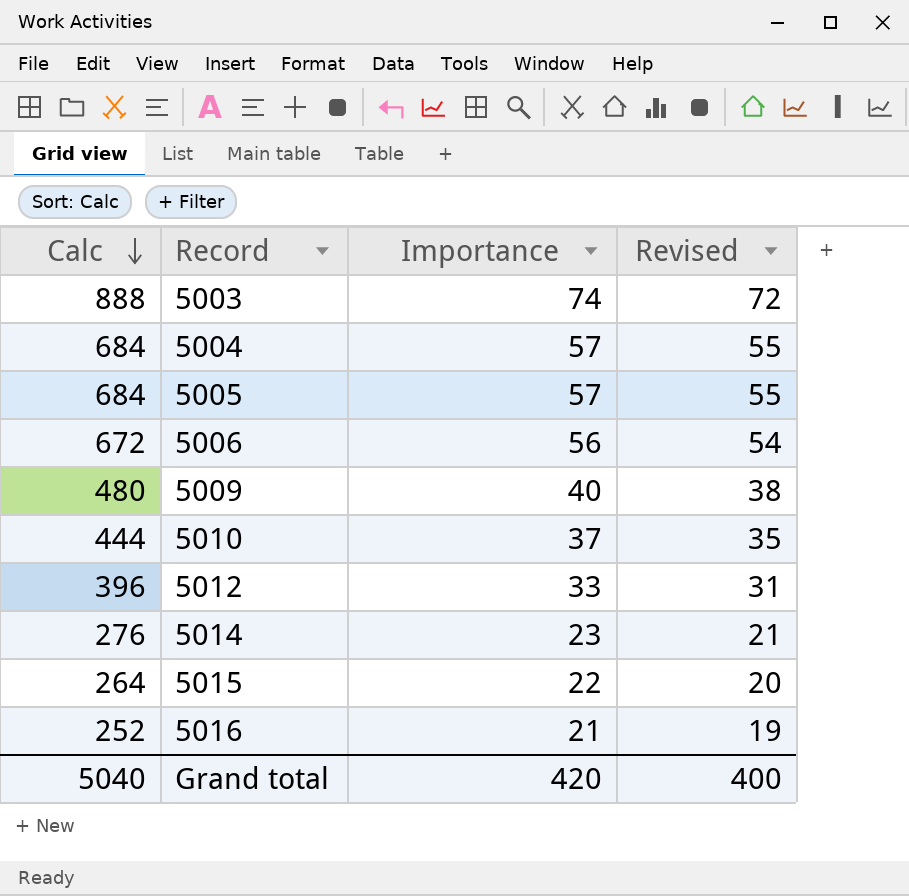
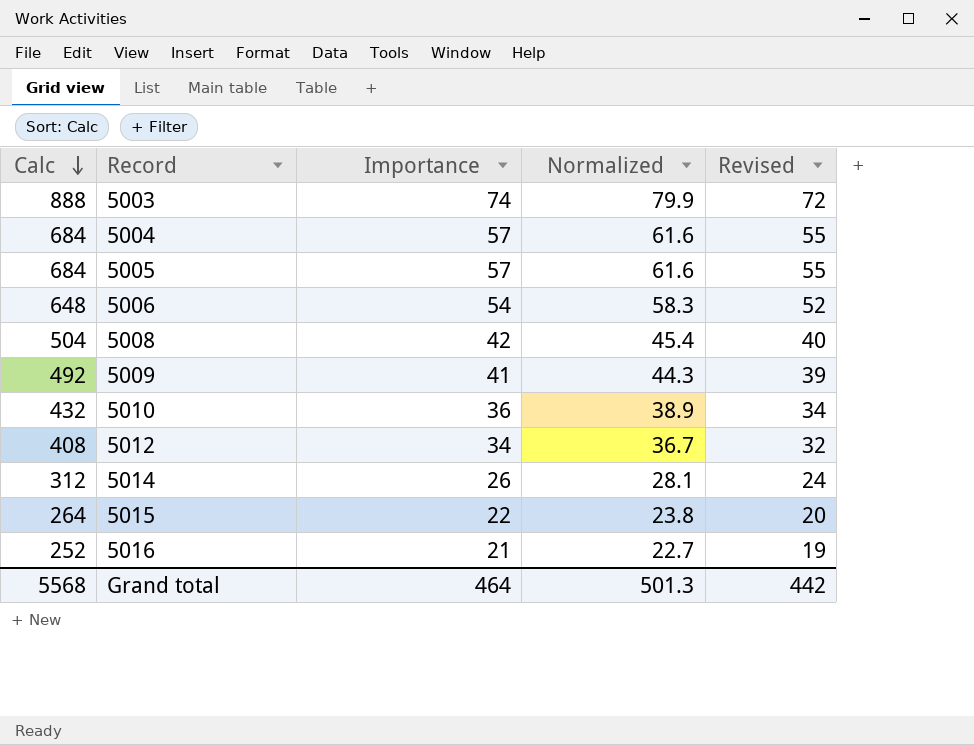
column Normalized | formula: none -> [Importance] * 1.08
5006 | Calc: 672 -> 648
5006 | Importance: 56 -> 54
5006 | Revised: 54 -> 52
row 5008: none -> 504 | 42 | 45.4 | 40
5009 | Calc: 480 -> 492
5009 | Importance: 40 -> 41
5009 | Revised: 38 -> 39
5010 | Calc: 444 -> 432
5010 | Importance: 37 -> 36
5010 | Revised: 35 -> 34
5012 | Calc: 396 -> 408
5012 | Importance: 33 -> 34
5012 | Revised: 31 -> 32
5014 | Calc: 276 -> 312
5014 | Importance: 23 -> 26
5014 | Revised: 21 -> 24
Grand total | Calc: 5040 -> 5568
Grand total | Importance: 420 -> 464
Grand total | Revised: 400 -> 442

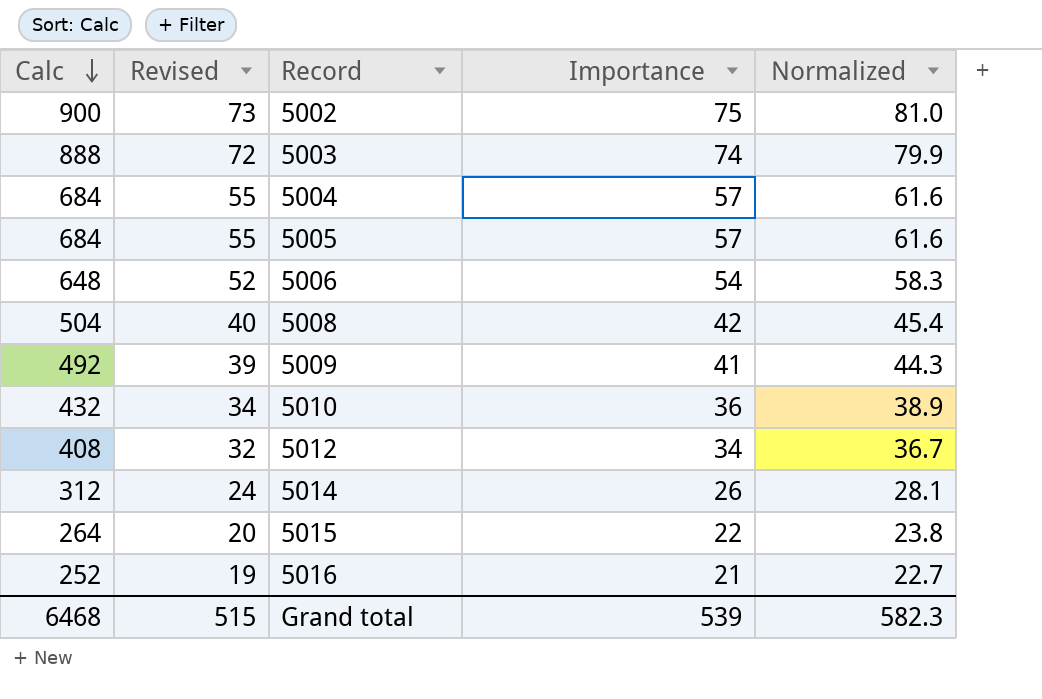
column Revised | position: 5 -> 2
row 5002: none -> 900 | 73 | 75 | 81.0
Grand total | Calc: 5568 -> 6468
Grand total | Revised: 442 -> 515
Grand total | Importance: 464 -> 539
Grand total | Normalized: 501.3 -> 582.3

